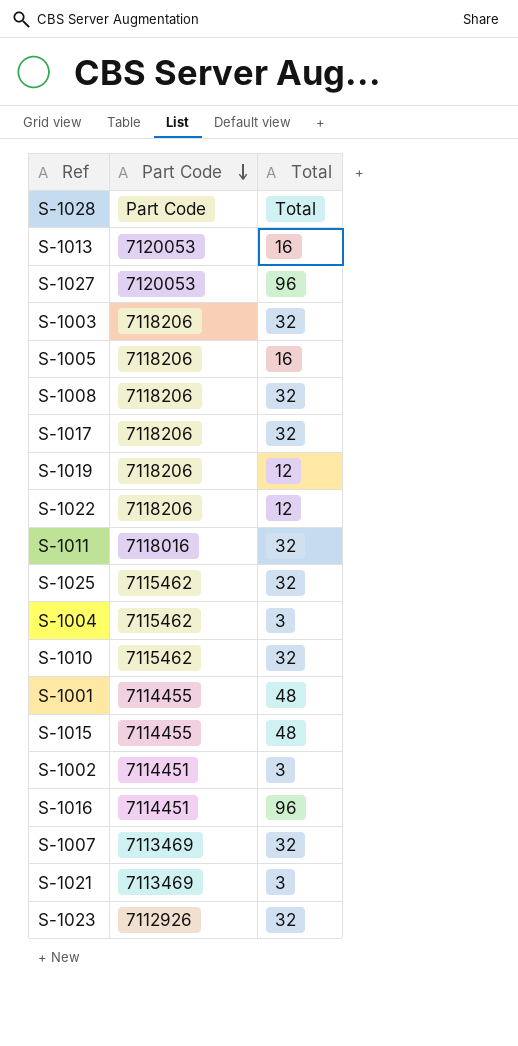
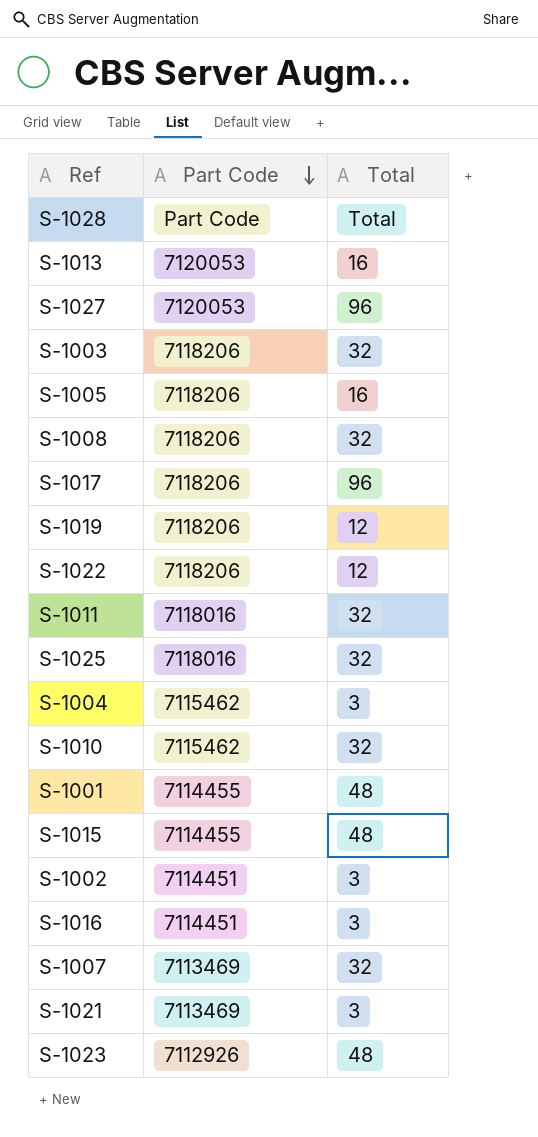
S-1017 | Total: 32 -> 96
S-1025 | Part Code: 7115462 -> 7118016
S-1016 | Total: 96 -> 3
S-1023 | Total: 32 -> 48

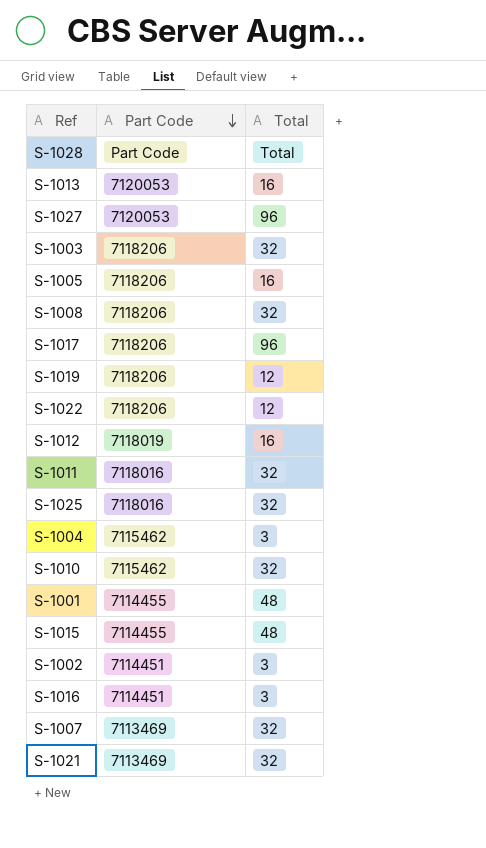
row S-1023: 7112926 | 48 -> none
row S-1012: none -> 7118019 | 16
S-1021 | Total: 3 -> 32

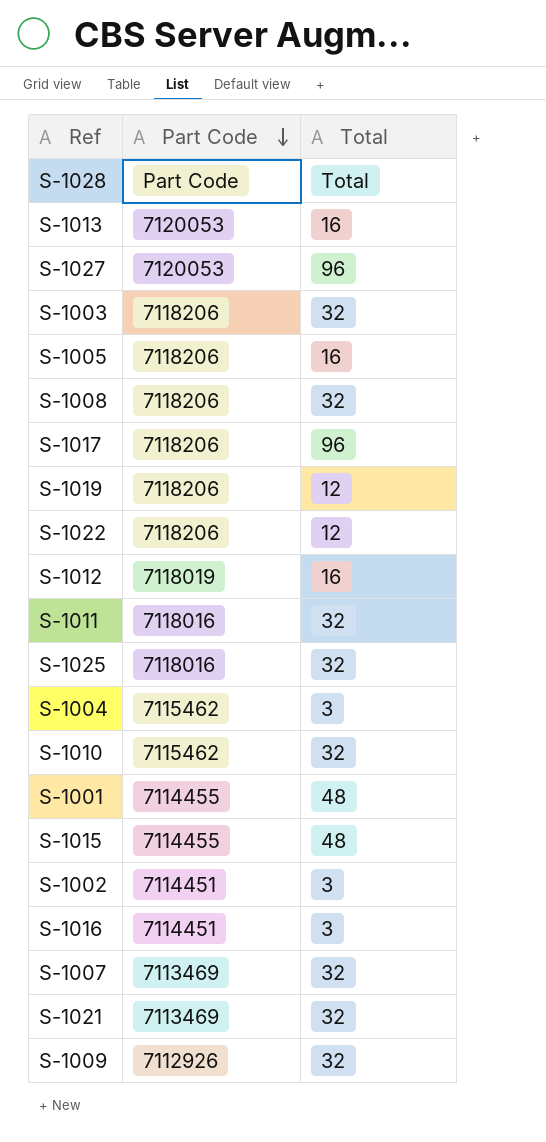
row S-1009: none -> 7112926 | 32

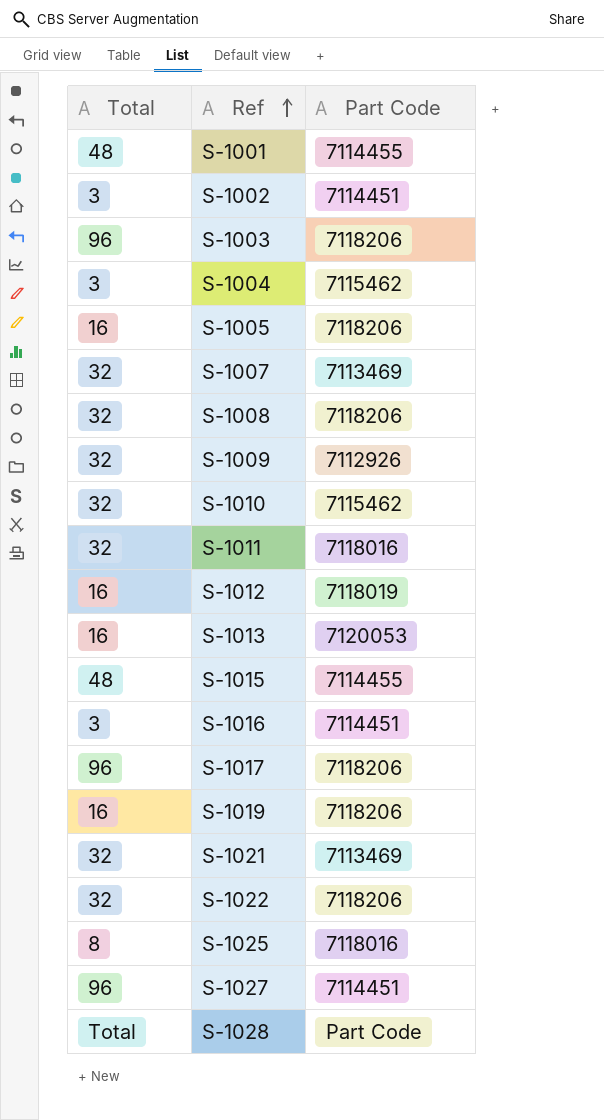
row order: Part Code descending -> Ref ascending
column Total | position: 3 -> 1
S-1003 | Total: 32 -> 96
S-1019 | Total: 12 -> 16
S-1022 | Total: 12 -> 32
S-1025 | Total: 32 -> 8
S-1027 | Part Code: 7120053 -> 7114451

